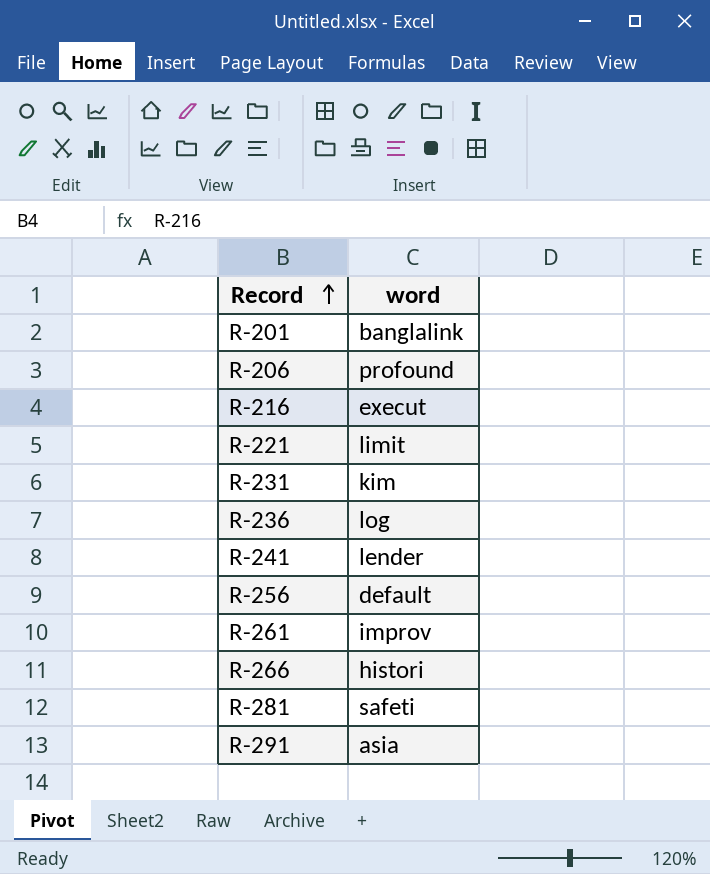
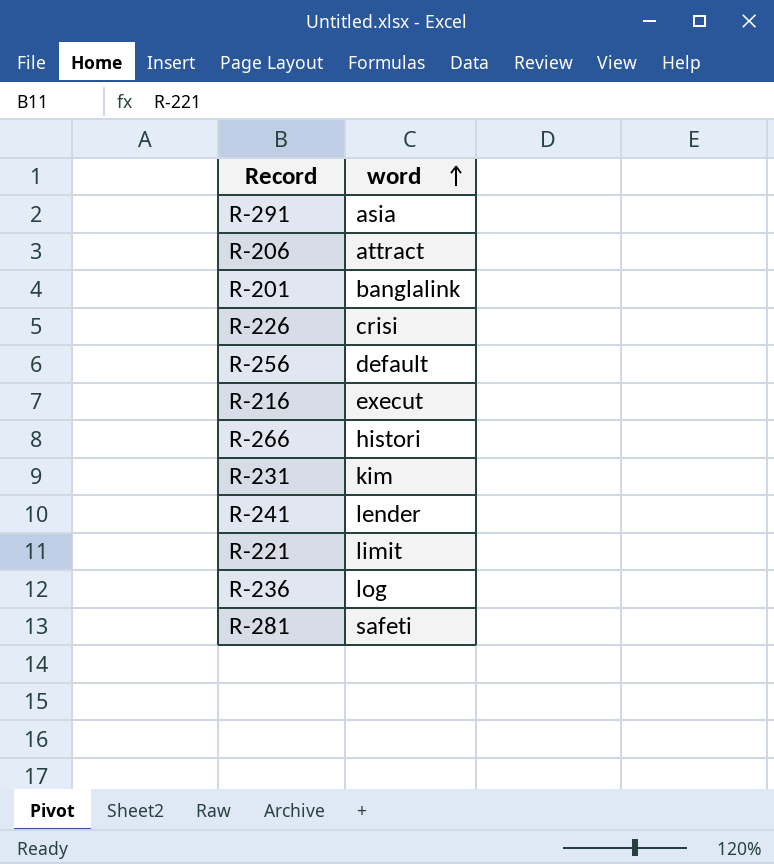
row order: Record ascending -> word ascending
row R-261: improv -> none
R-206 | word: profound -> attract
row R-226: none -> crisi

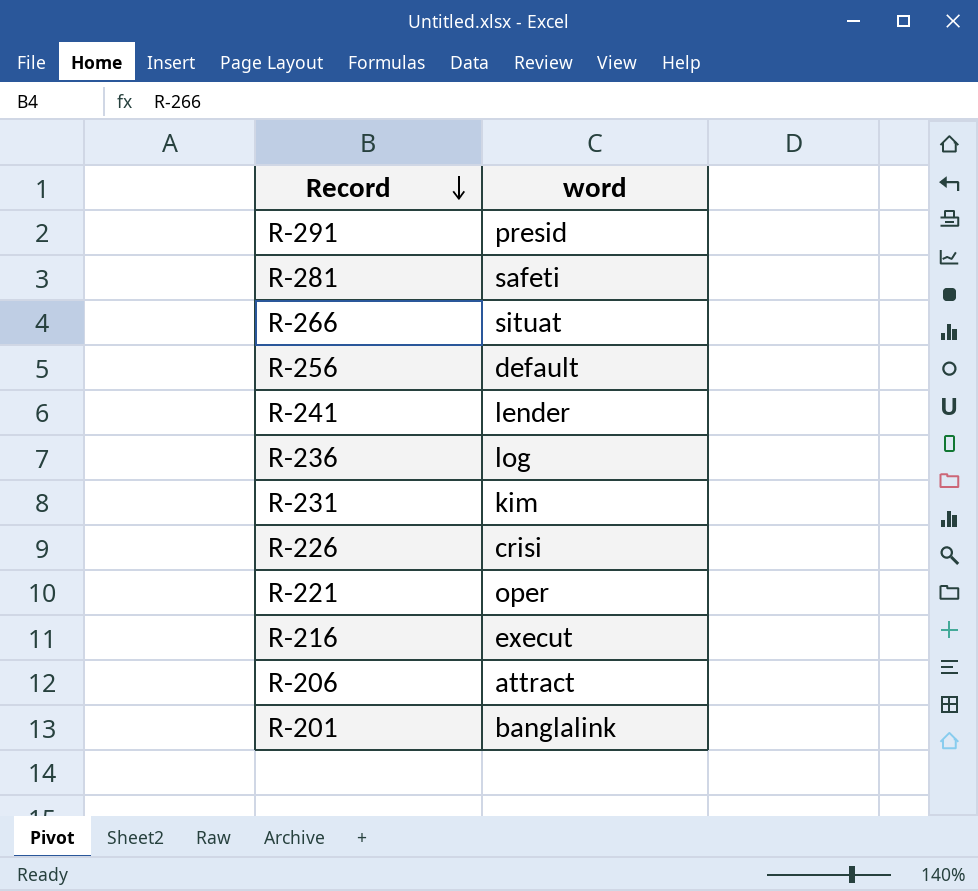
row order: word ascending -> Record descending
R-291 | word: asia -> presid
R-266 | word: histori -> situat
R-221 | word: limit -> oper

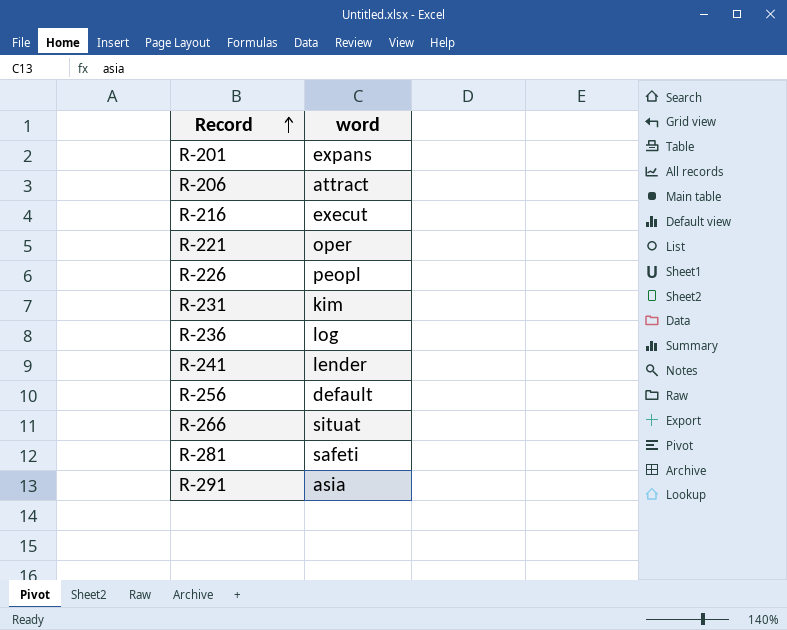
row order: Record descending -> Record ascending
R-201 | word: banglalink -> expans
R-226 | word: crisi -> peopl
R-291 | word: presid -> asia

